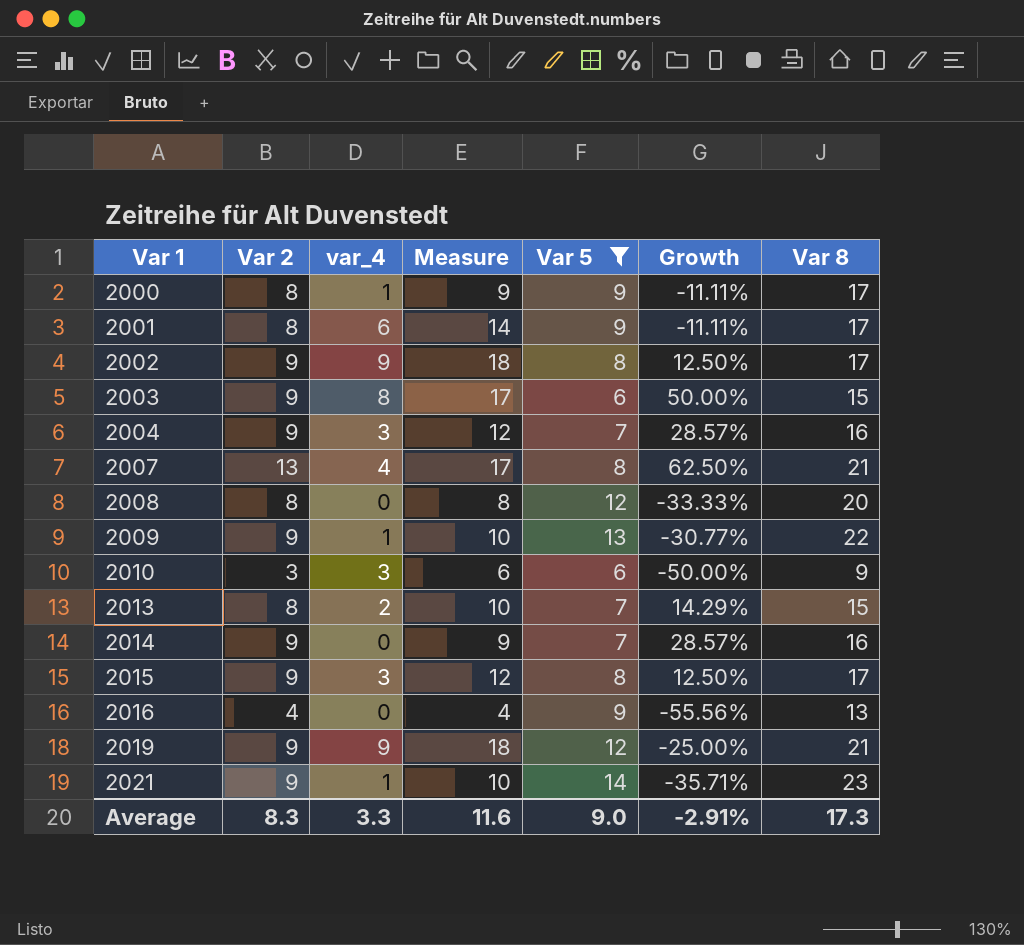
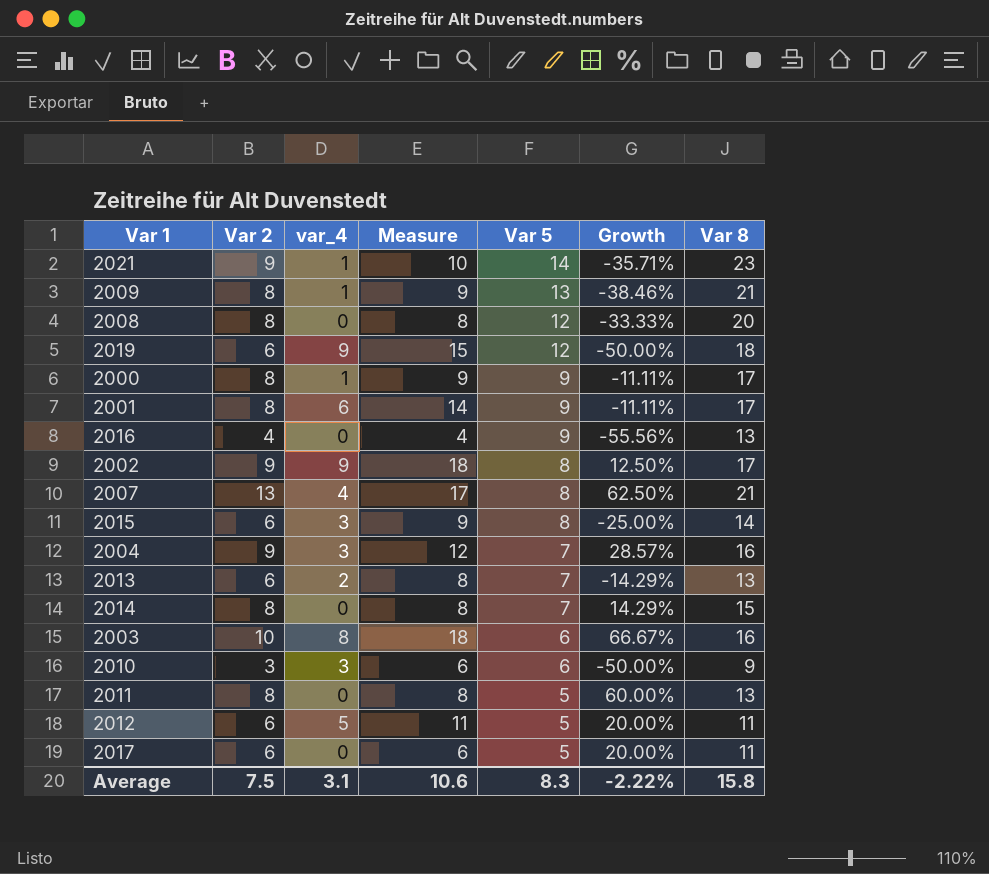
filter: Var 5 != 5 -> none
row order: Var 1 ascending -> Var 5 descending
2009 | Var 2: 9 -> 8
2009 | Measure: 10 -> 9
2009 | Growth: -30.77% -> -38.46%
2009 | Var 8: 22 -> 21
2019 | Var 2: 9 -> 6
2019 | Measure: 18 -> 15
2019 | Growth: -25.00% -> -50.00%
2019 | Var 8: 21 -> 18
2015 | Var 2: 9 -> 6
2015 | Measure: 12 -> 9
2015 | Growth: 12.50% -> -25.00%
2015 | Var 8: 17 -> 14
2013 | Var 2: 8 -> 6
2013 | Measure: 10 -> 8
2013 | Growth: 14.29% -> -14.29%
2013 | Var 8: 15 -> 13
2014 | Var 2: 9 -> 8
2014 | Measure: 9 -> 8
2014 | Growth: 28.57% -> 14.29%
2014 | Var 8: 16 -> 15
2003 | Var 2: 9 -> 10
2003 | Measure: 17 -> 18
2003 | Growth: 50.00% -> 66.67%
2003 | Var 8: 15 -> 16
Average | Var 2: 8.3 -> 7.5
Average | var_4: 3.3 -> 3.1
Average | Measure: 11.6 -> 10.6
Average | Var 5: 9.0 -> 8.3
Average | Growth: -2.91% -> -2.22%
Average | Var 8: 17.3 -> 15.8

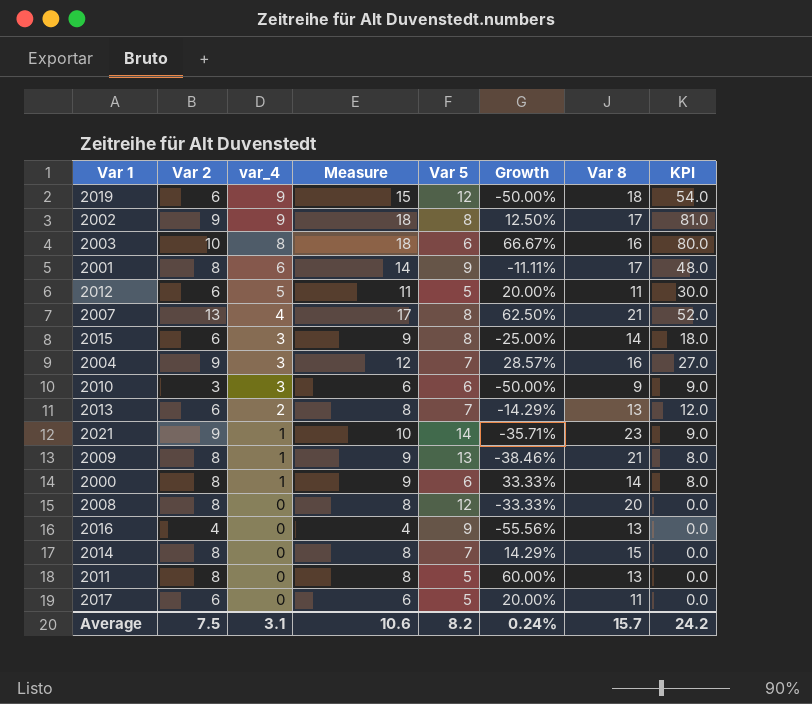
row order: Var 5 descending -> var_4 descending
column KPI | formula: none -> [Var 2] * [var_4]
2000 | Var 5: 9 -> 6
2000 | Growth: -11.11% -> 33.33%
2000 | Var 8: 17 -> 14
Average | Var 5: 8.3 -> 8.2
Average | Growth: -2.22% -> 0.24%
Average | Var 8: 15.8 -> 15.7

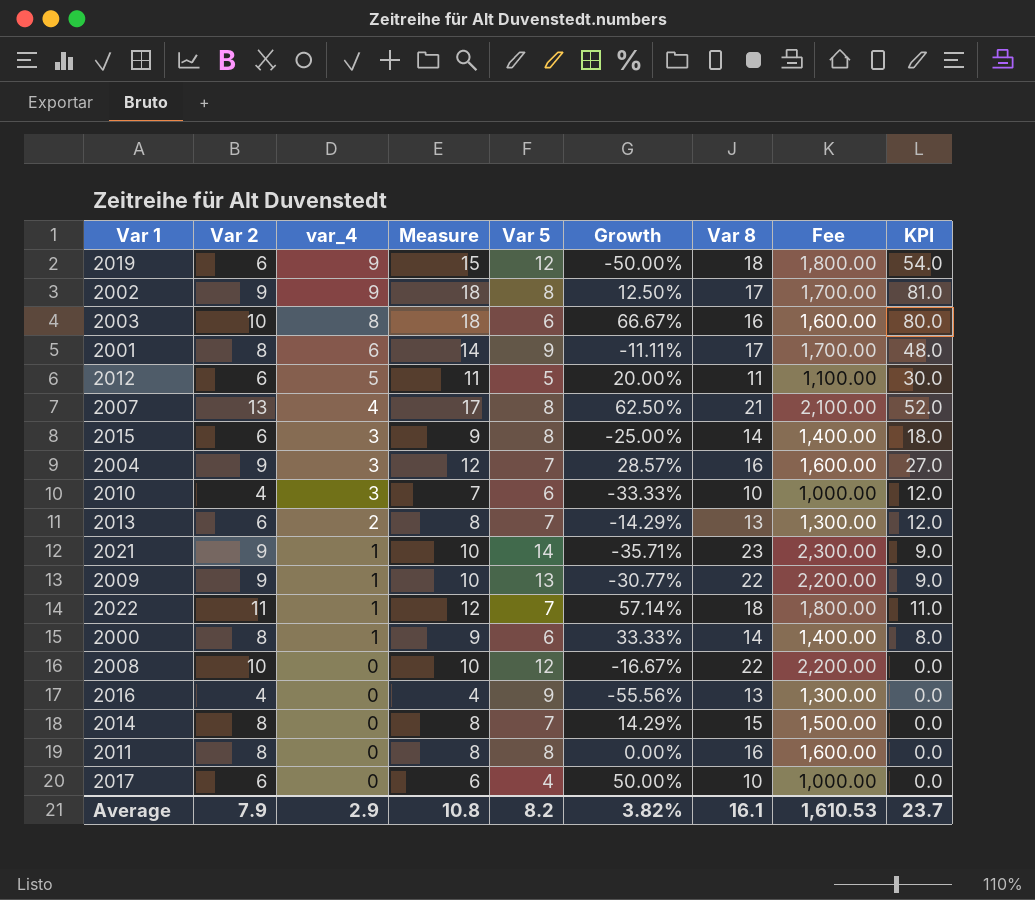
column Fee | formula: none -> [Var 8] * 100
2010 | Var 2: 3 -> 4
2010 | Measure: 6 -> 7
2010 | Growth: -50.00% -> -33.33%
2010 | Var 8: 9 -> 10
2010 | KPI: 9.0 -> 12.0
2009 | Var 2: 8 -> 9
2009 | Measure: 9 -> 10
2009 | Growth: -38.46% -> -30.77%
2009 | Var 8: 21 -> 22
2009 | KPI: 8.0 -> 9.0
row 2022: none -> 11 | 1 | 12 | 7 | 57.14% | 18 | 1,800.00 | 11.0
2008 | Var 2: 8 -> 10
2008 | Measure: 8 -> 10
2008 | Growth: -33.33% -> -16.67%
2008 | Var 8: 20 -> 22
2011 | Var 5: 5 -> 8
2011 | Growth: 60.00% -> 0.00%
2011 | Var 8: 13 -> 16
2017 | Var 5: 5 -> 4
2017 | Growth: 20.00% -> 50.00%
2017 | Var 8: 11 -> 10
Average | Var 2: 7.5 -> 7.9
Average | var_4: 3.1 -> 2.9
Average | Measure: 10.6 -> 10.8
Average | Growth: 0.24% -> 3.82%
Average | Var 8: 15.7 -> 16.1
Average | KPI: 24.2 -> 23.7

